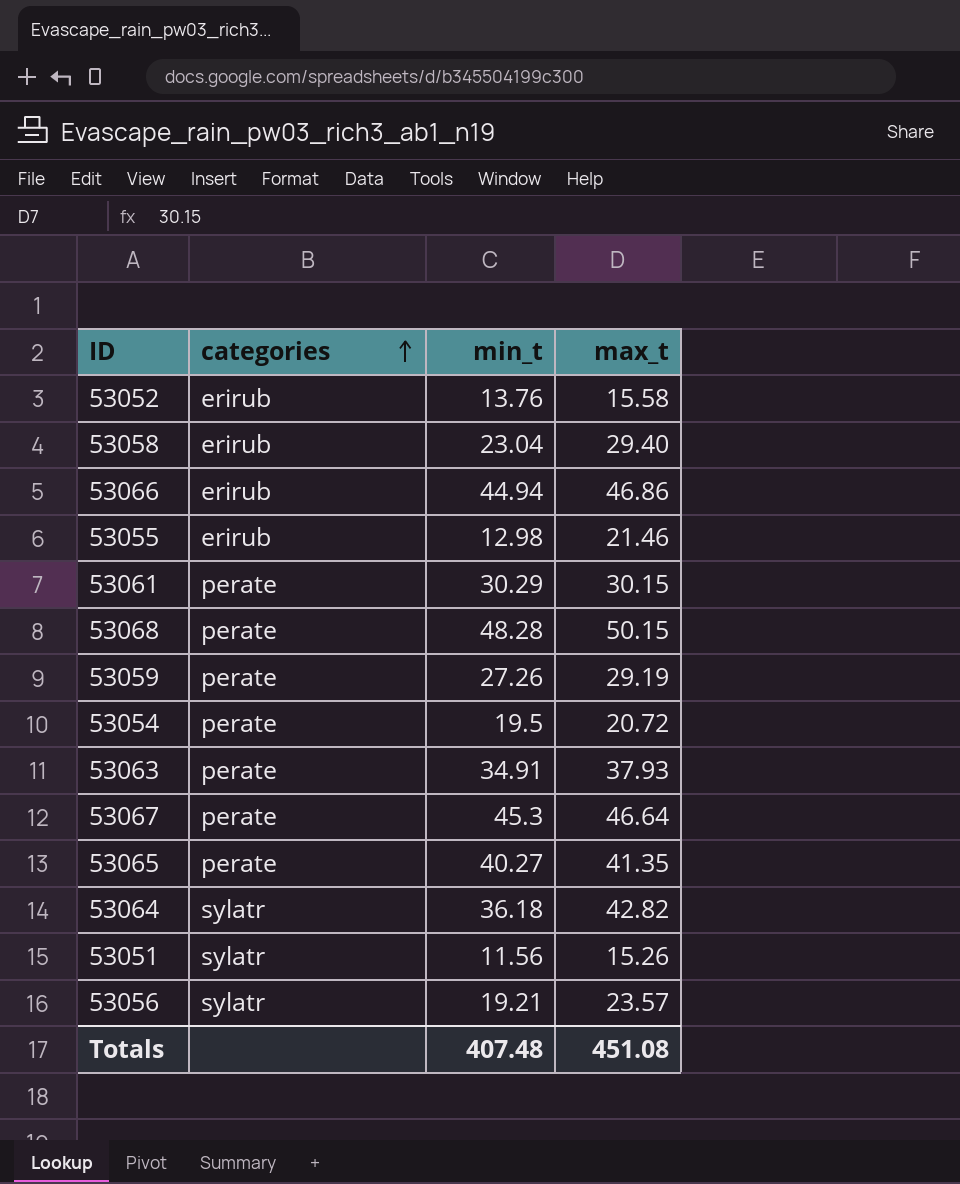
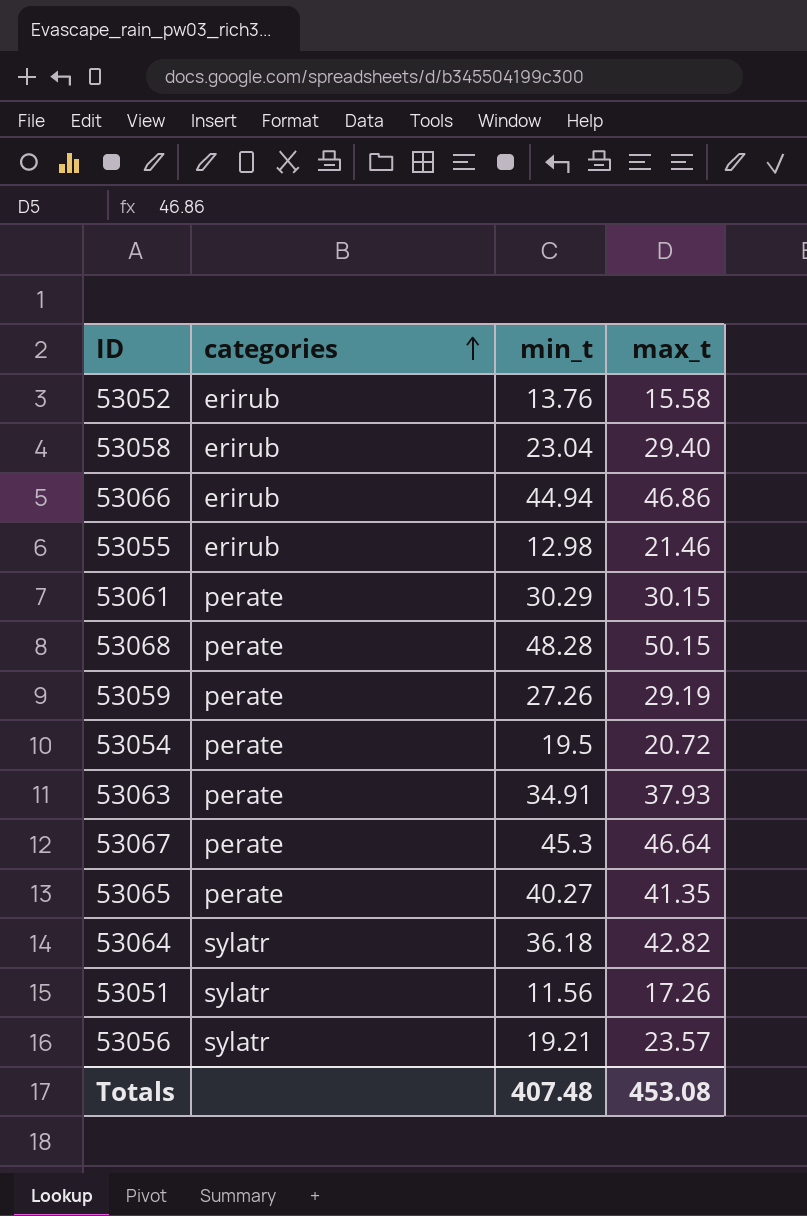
53051 | max_t: 15.26 -> 17.26
Totals | max_t: 451.08 -> 453.08

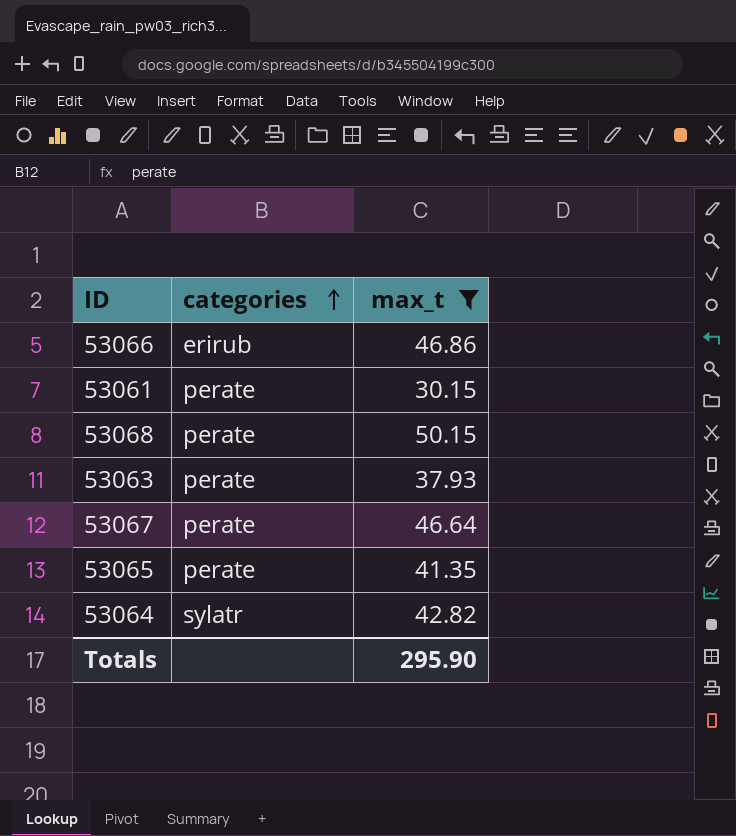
filter: none -> max_t >= 30.15
column min_t | position: 3 -> none
Totals | max_t: 453.08 -> 295.90

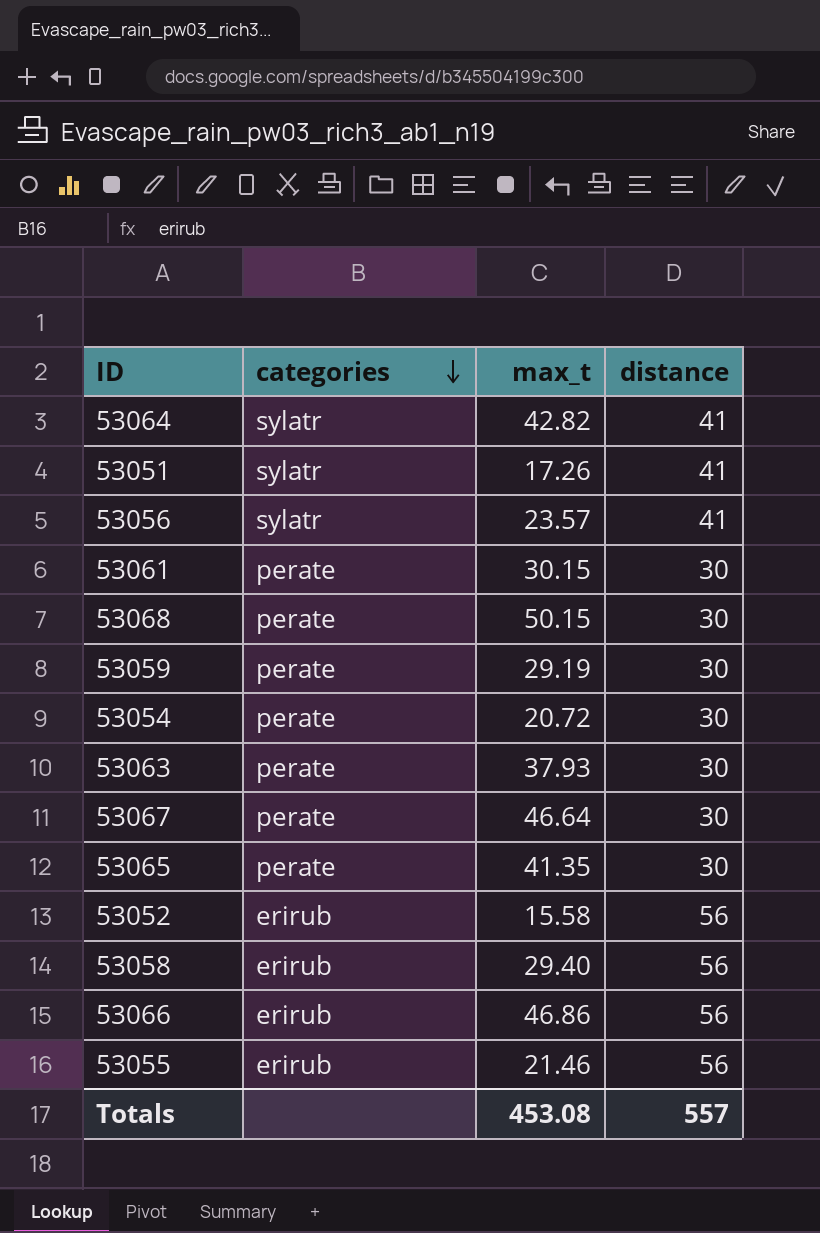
filter: max_t >= 30.15 -> none
row order: categories ascending -> categories descending
column distance | position: none -> 4
Totals | max_t: 295.90 -> 453.08

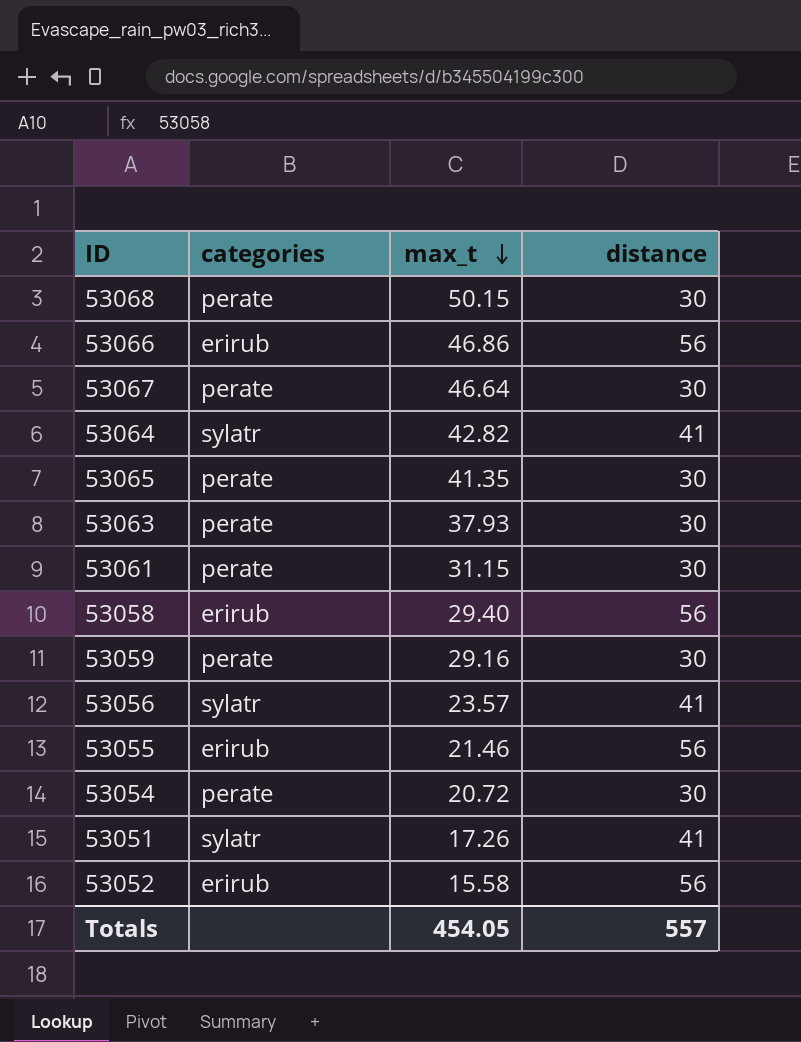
row order: categories descending -> max_t descending
53061 | max_t: 30.15 -> 31.15
53059 | max_t: 29.19 -> 29.16
Totals | max_t: 453.08 -> 454.05

